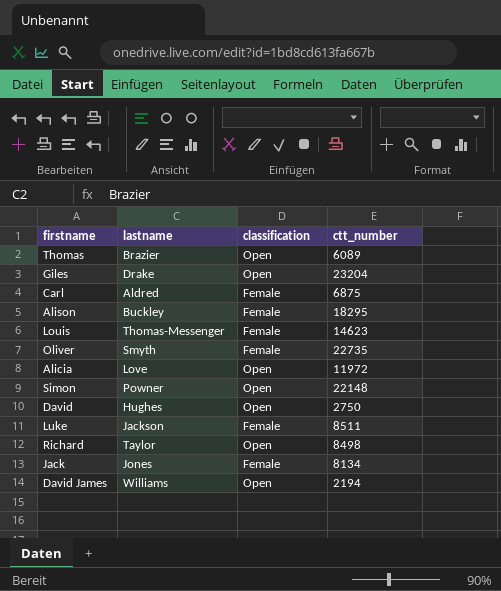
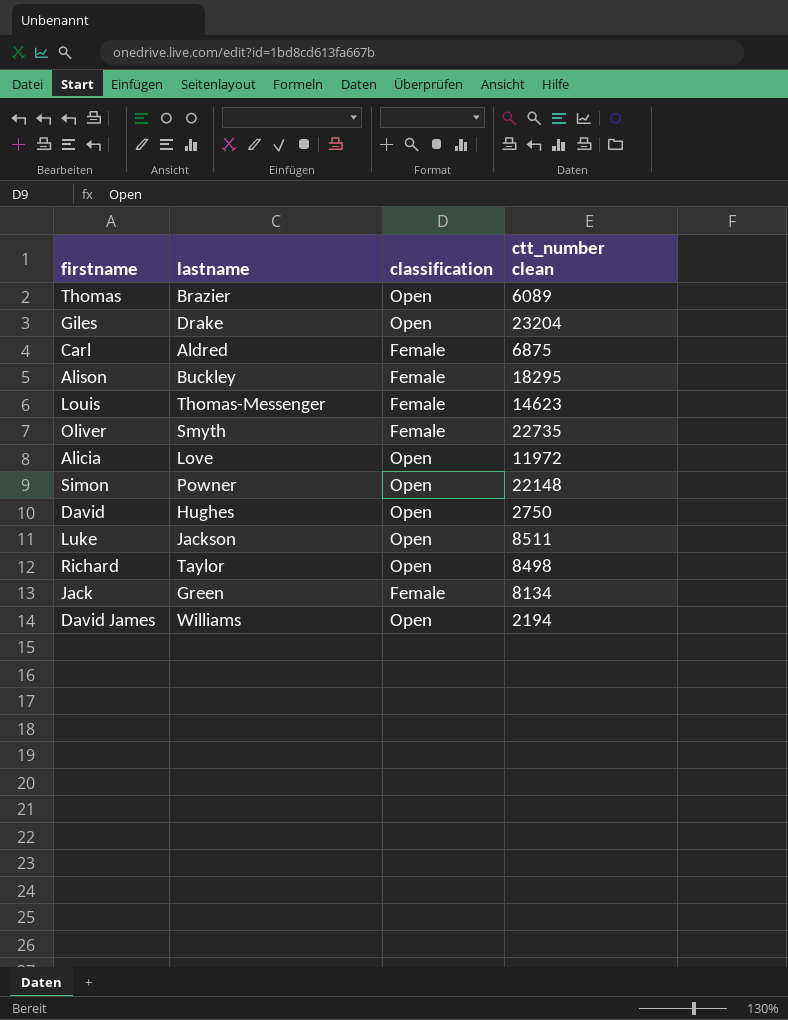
column name: ctt_number -> ctt_number clean
Luke | classification: Female -> Open
Jack | lastname: Jones -> Green

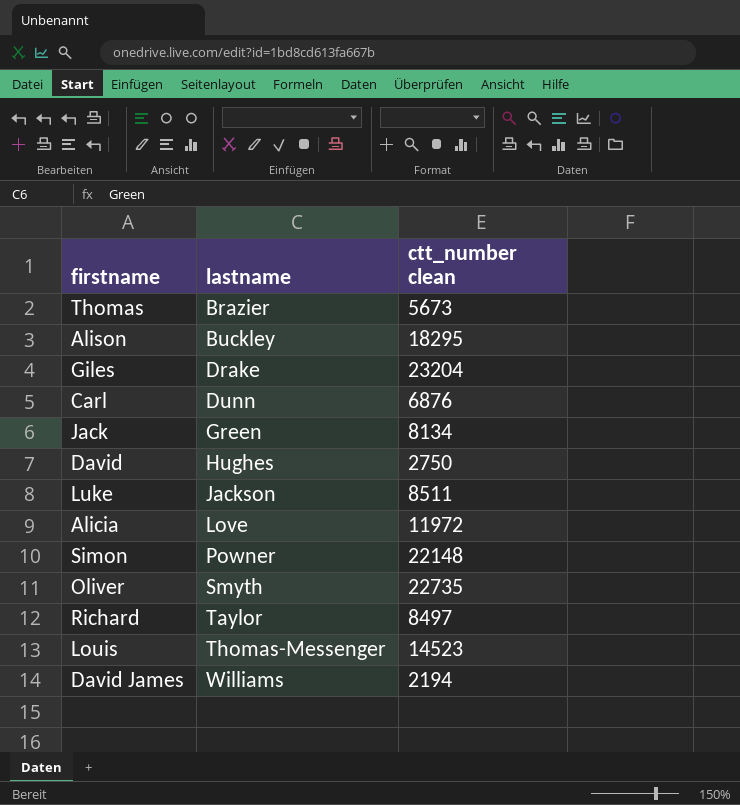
row order: none -> lastname ascending
column classification | position: 3 -> none
Thomas | ctt_number clean: 6089 -> 5673
Carl | lastname: Aldred -> Dunn
Carl | ctt_number clean: 6875 -> 6876
Richard | ctt_number clean: 8498 -> 8497
Louis | ctt_number clean: 14623 -> 14523

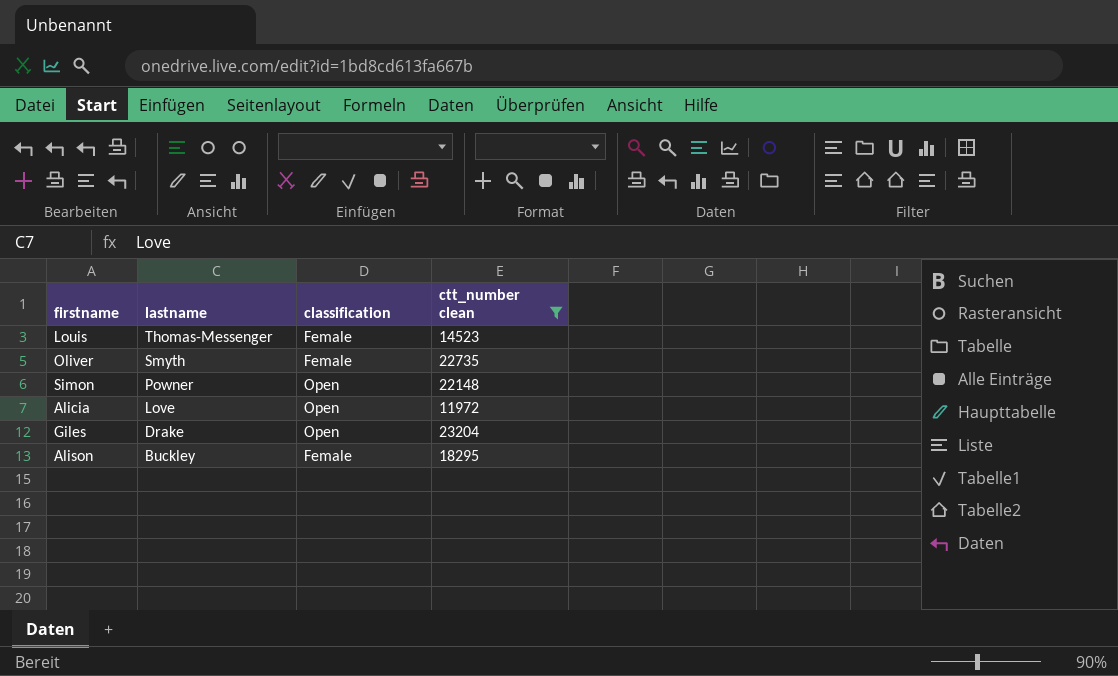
filter: none -> ctt_number clean >= 11972
row order: lastname ascending -> lastname descending
column classification | position: none -> 3

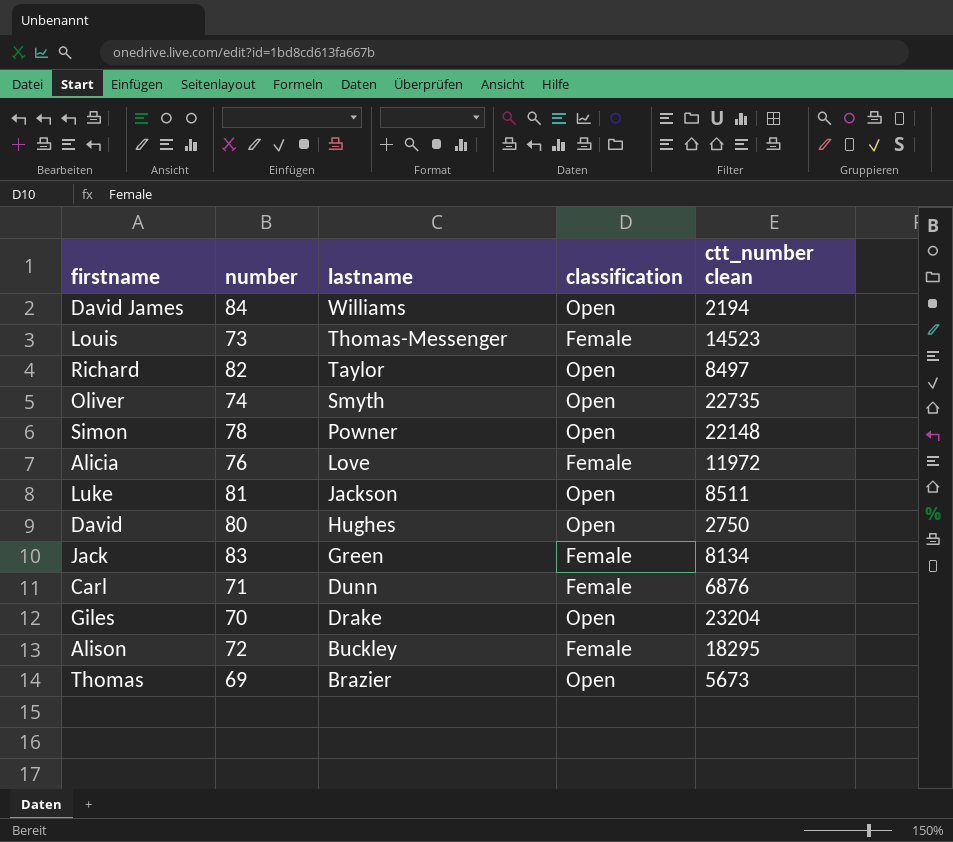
filter: ctt_number clean >= 11972 -> none
column number | position: none -> 2
Oliver | classification: Female -> Open
Alicia | classification: Open -> Female

